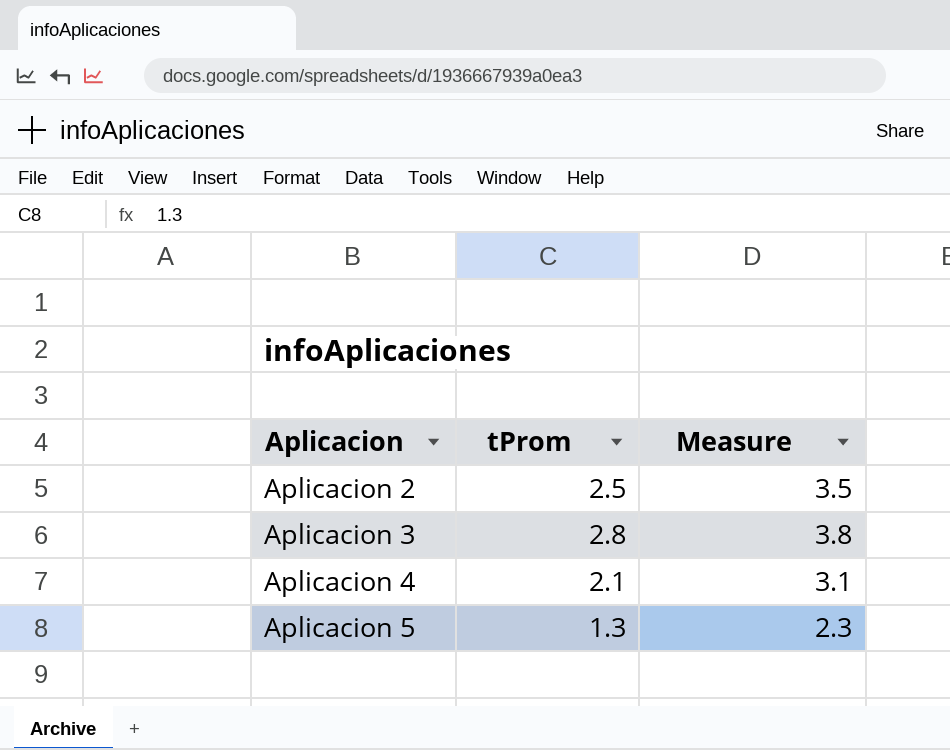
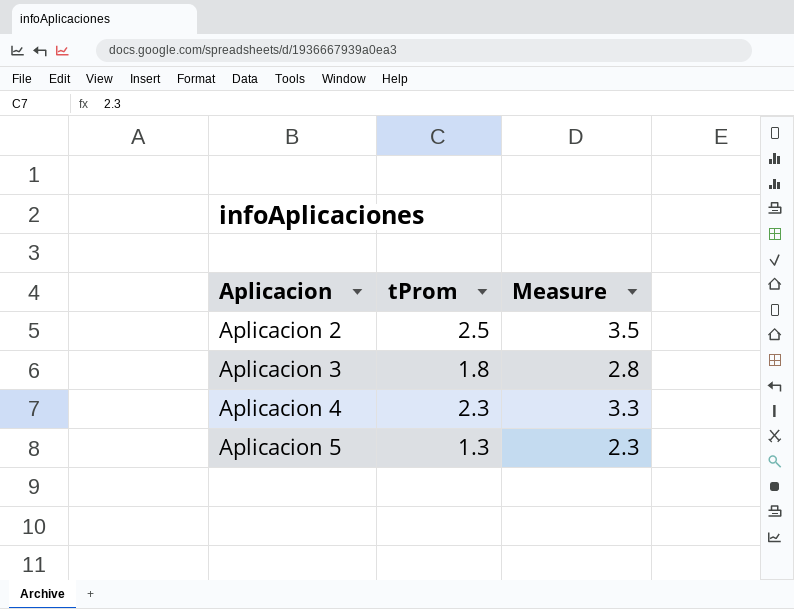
Aplicacion 3 | tProm: 2.8 -> 1.8
Aplicacion 3 | Measure: 3.8 -> 2.8
Aplicacion 4 | tProm: 2.1 -> 2.3
Aplicacion 4 | Measure: 3.1 -> 3.3

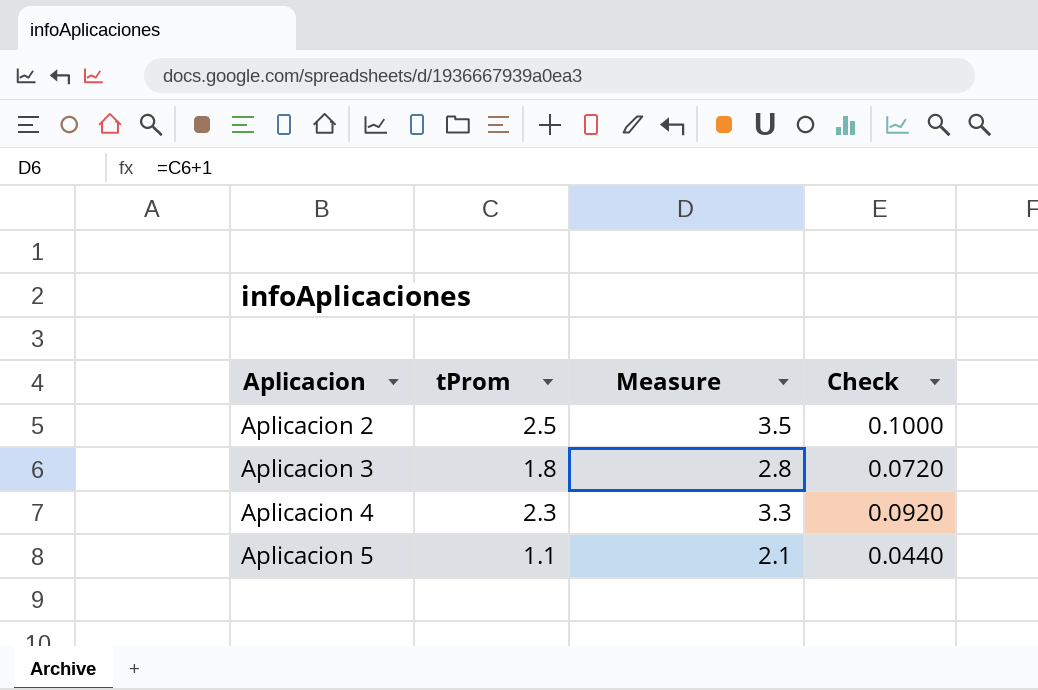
column Check | formula: none -> [tProm] * 0.04
Aplicacion 5 | tProm: 1.3 -> 1.1
Aplicacion 5 | Measure: 2.3 -> 2.1

